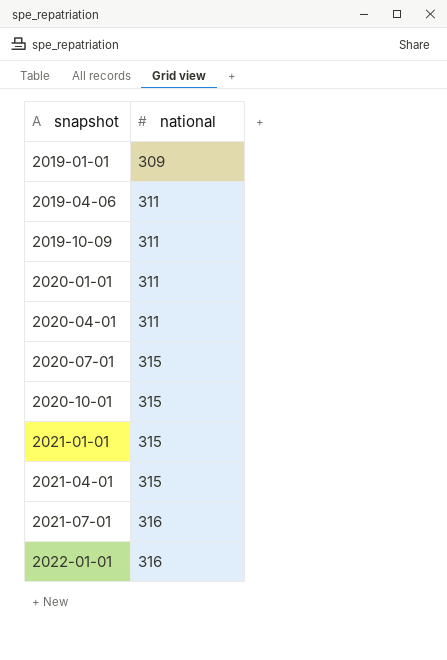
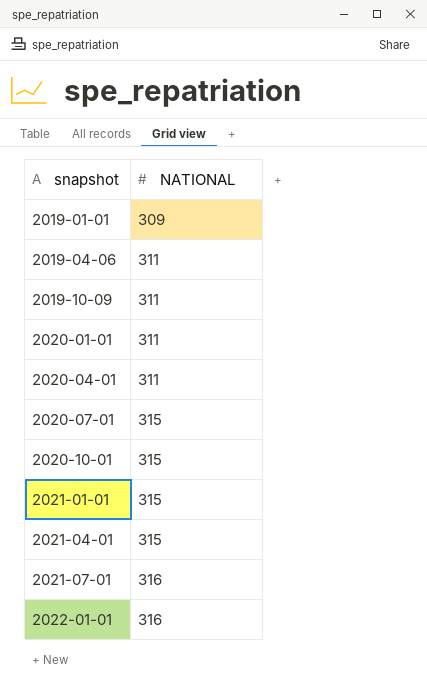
column name: national -> NATIONAL

